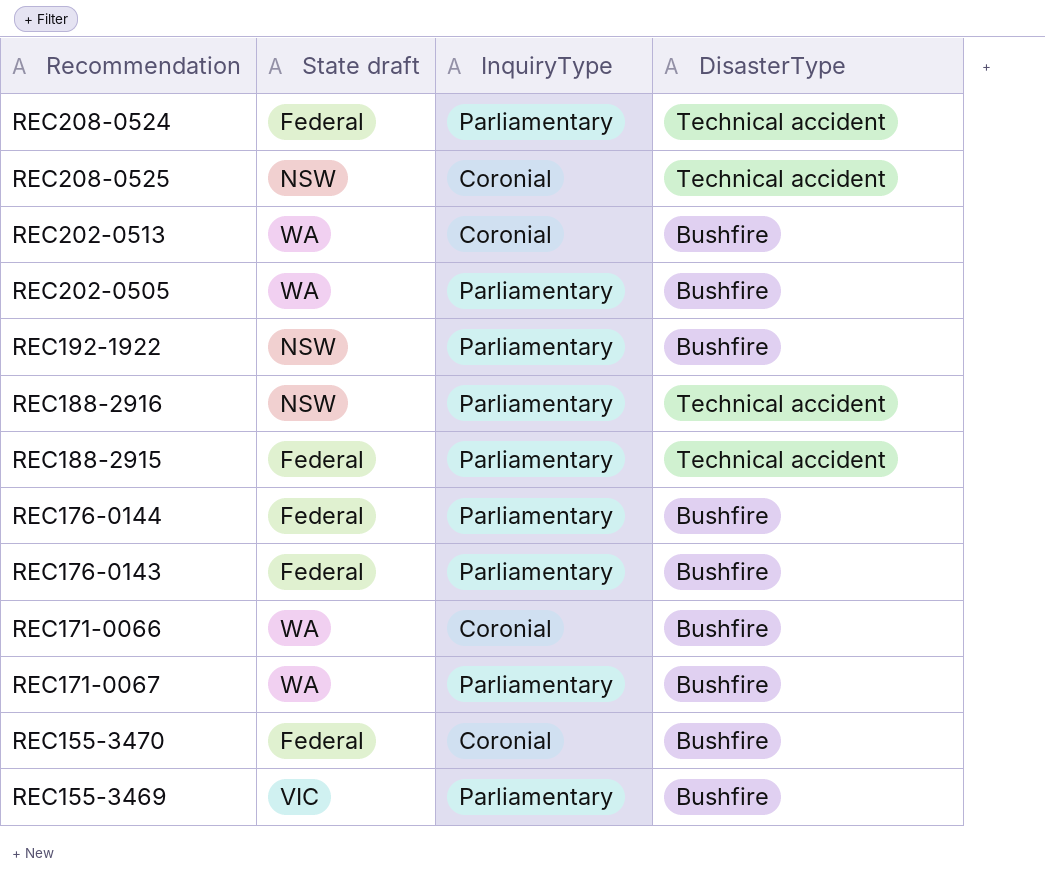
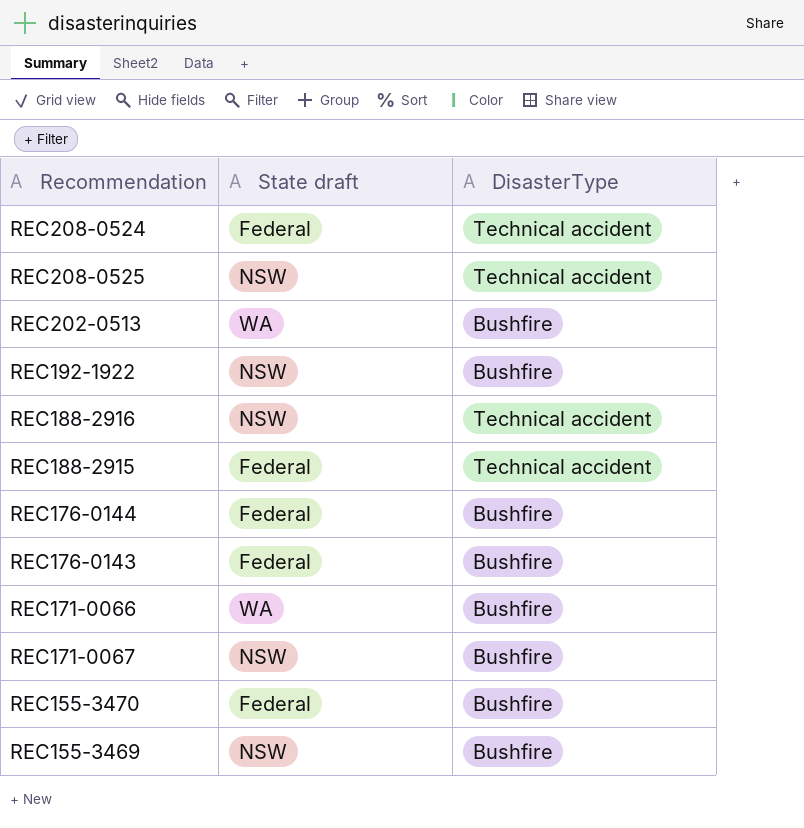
column InquiryType | position: 3 -> none
row REC202-0505: WA | Parliamentary | Bushfire -> none
REC171-0067 | State draft: WA -> NSW
REC155-3469 | State draft: VIC -> NSW

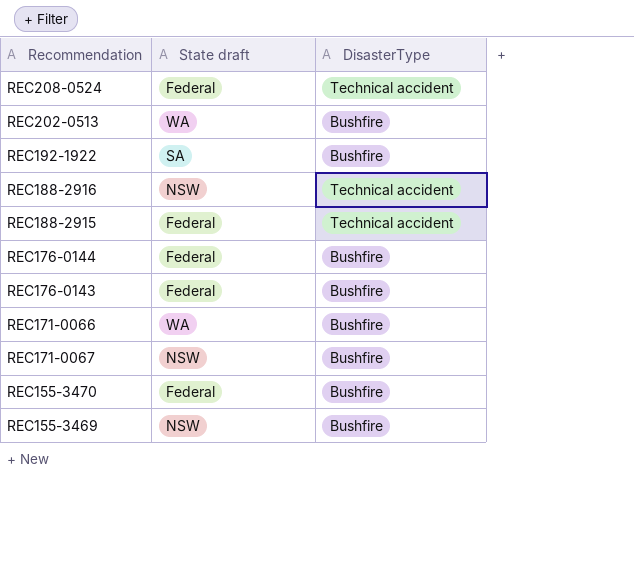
row REC208-0525: NSW | Technical accident -> none
REC192-1922 | State draft: NSW -> SA

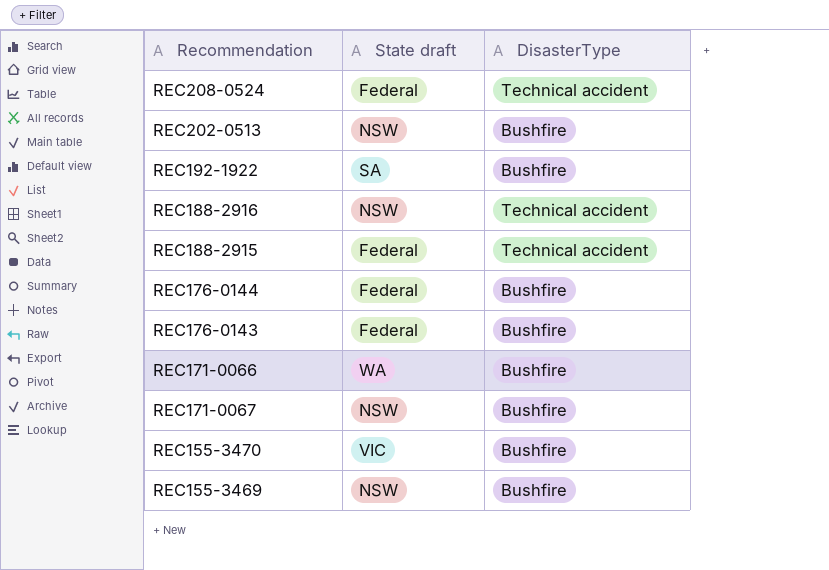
REC202-0513 | State draft: WA -> NSW
REC155-3470 | State draft: Federal -> VIC

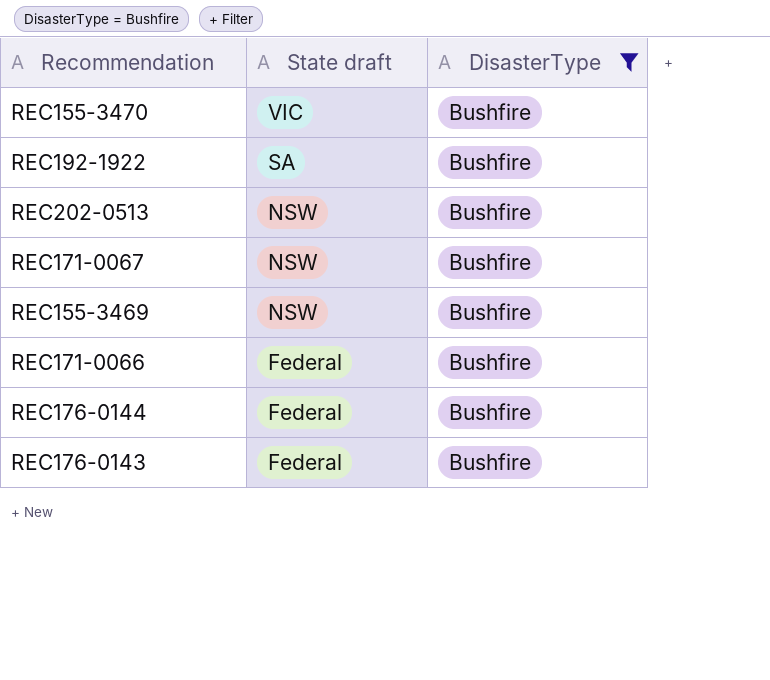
filter: none -> DisasterType = Bushfire
row order: none -> State draft descending
REC171-0066 | State draft: WA -> Federal

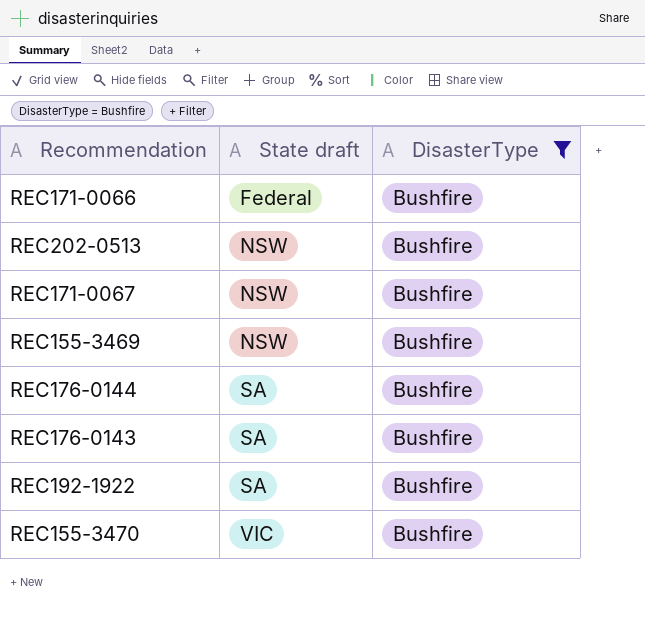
row order: State draft descending -> State draft ascending
REC176-0144 | State draft: Federal -> SA
REC176-0143 | State draft: Federal -> SA

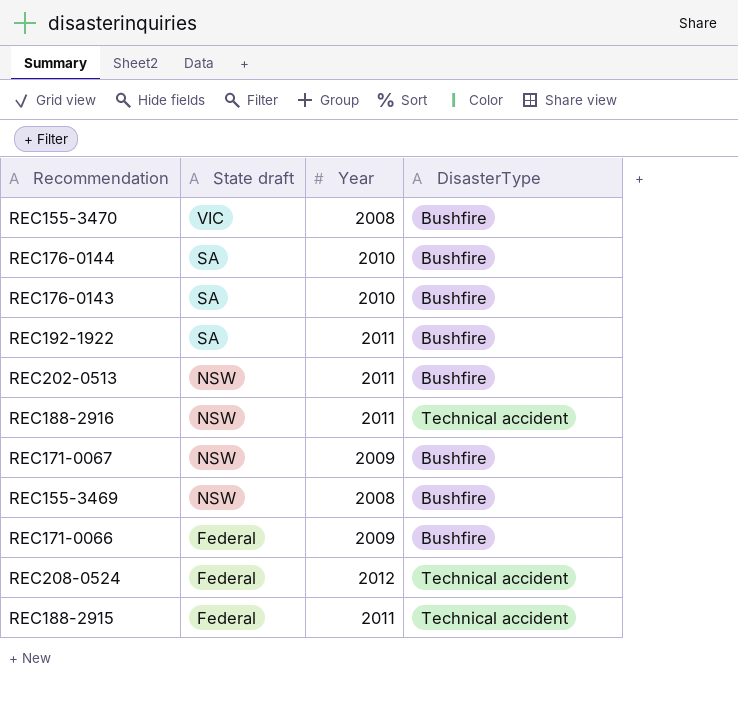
filter: DisasterType = Bushfire -> none
row order: State draft ascending -> State draft descending
column Year | position: none -> 3

